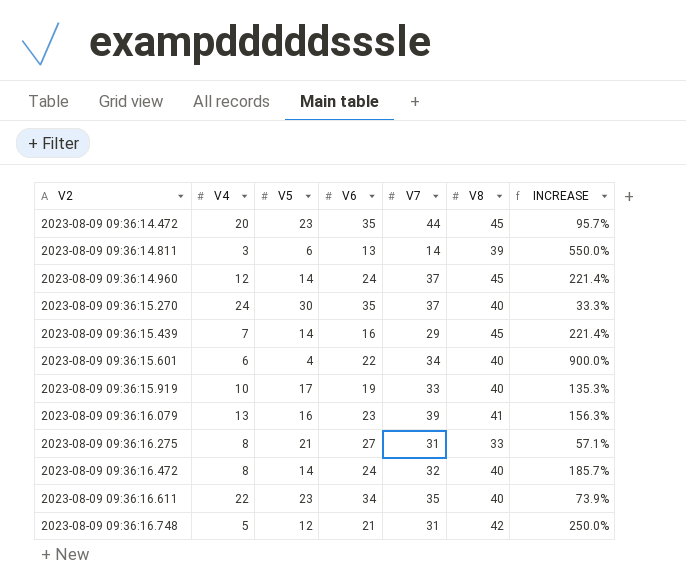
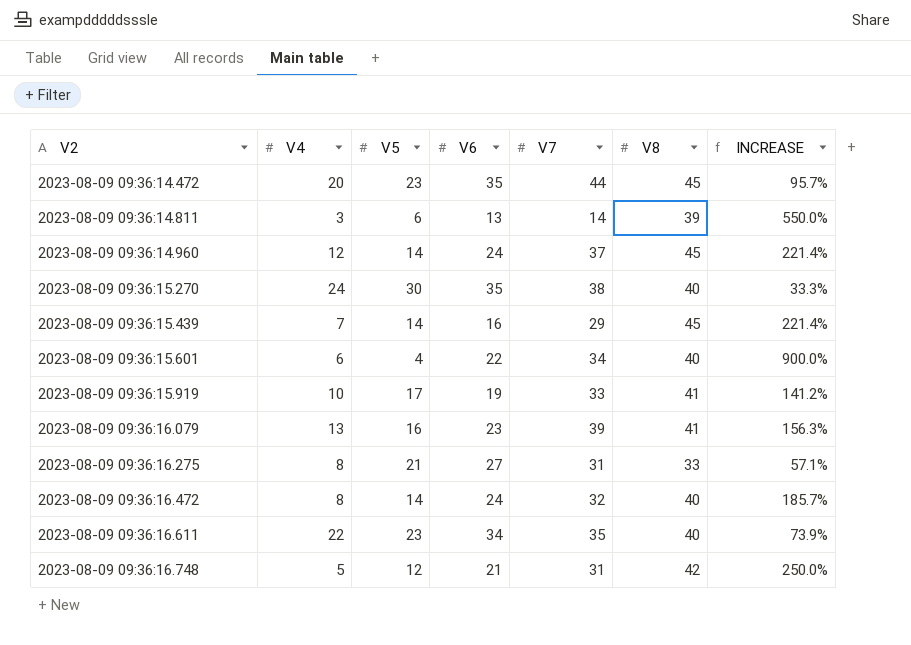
2023-08-09 09:36:15.270 | V7: 37 -> 38
2023-08-09 09:36:15.919 | V8: 40 -> 41
2023-08-09 09:36:15.919 | INCREASE: 135.3% -> 141.2%

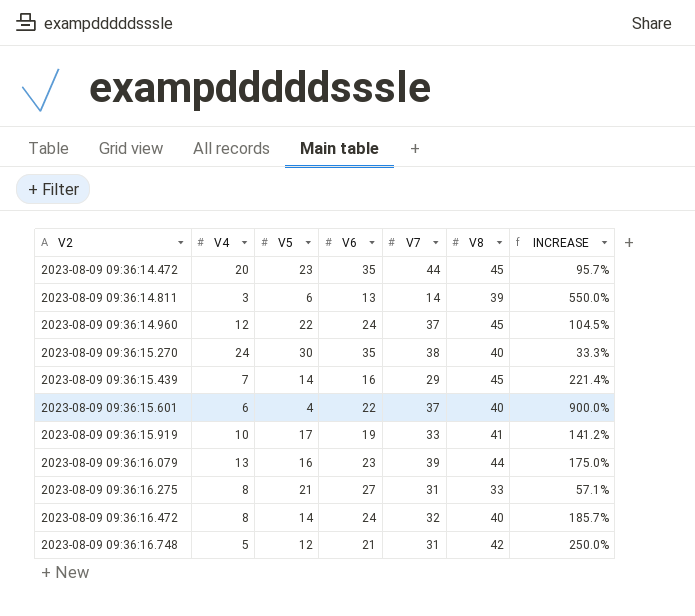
row 2023-08-09 09:36:16.611: 22 | 23 | 34 | 35 | 40 | 73.9% -> none
2023-08-09 09:36:14.960 | V5: 14 -> 22
2023-08-09 09:36:14.960 | INCREASE: 221.4% -> 104.5%
2023-08-09 09:36:15.601 | V7: 34 -> 37
2023-08-09 09:36:16.079 | V8: 41 -> 44
2023-08-09 09:36:16.079 | INCREASE: 156.3% -> 175.0%

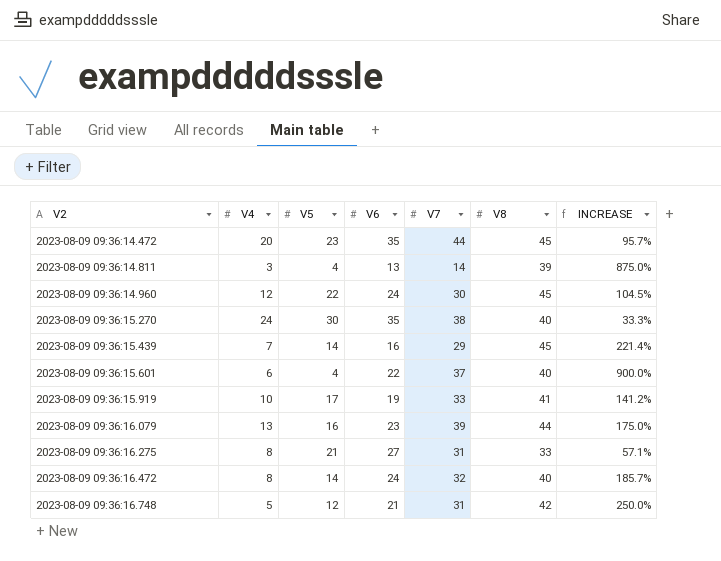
2023-08-09 09:36:14.811 | V5: 6 -> 4
2023-08-09 09:36:14.811 | INCREASE: 550.0% -> 875.0%
2023-08-09 09:36:14.960 | V7: 37 -> 30

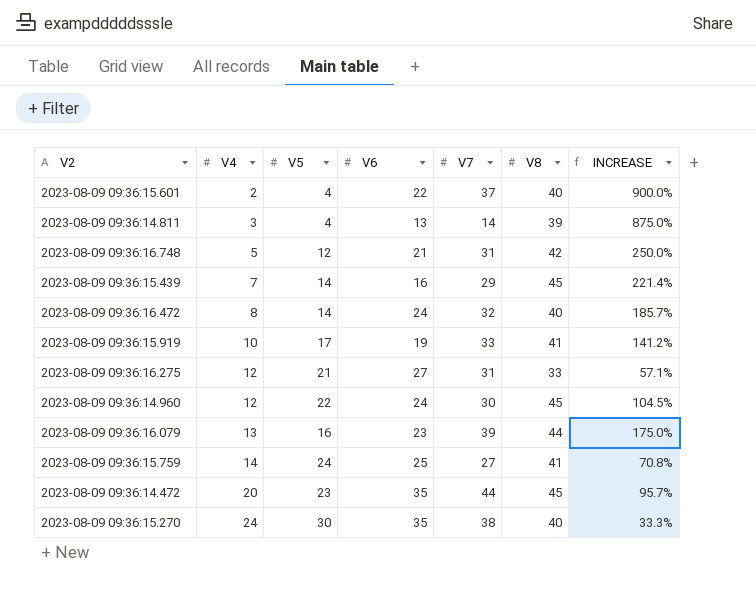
row order: V2 ascending -> V4 ascending
2023-08-09 09:36:15.601 | V4: 6 -> 2
2023-08-09 09:36:16.275 | V4: 8 -> 12
row 2023-08-09 09:36:15.759: none -> 14 | 24 | 25 | 27 | 41 | 70.8%

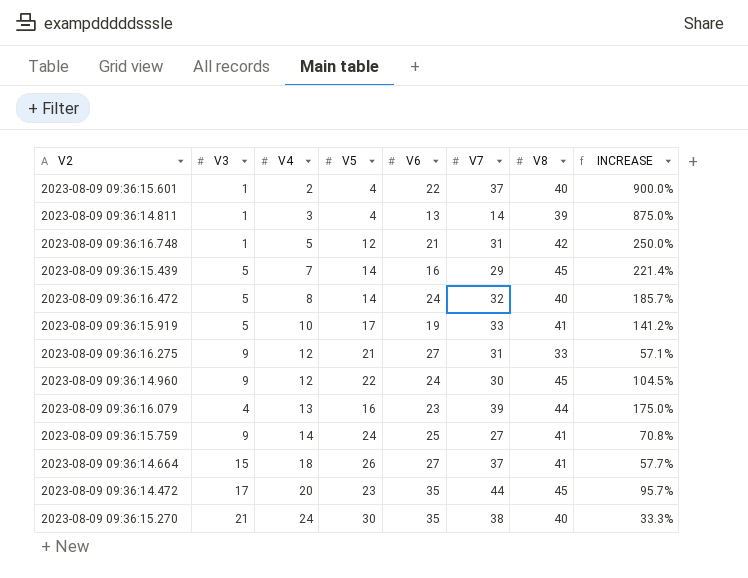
column V3 | position: none -> 2
row 2023-08-09 09:36:14.664: none -> 15 | 18 | 26 | 27 | 37 | 41 | 57.7%

